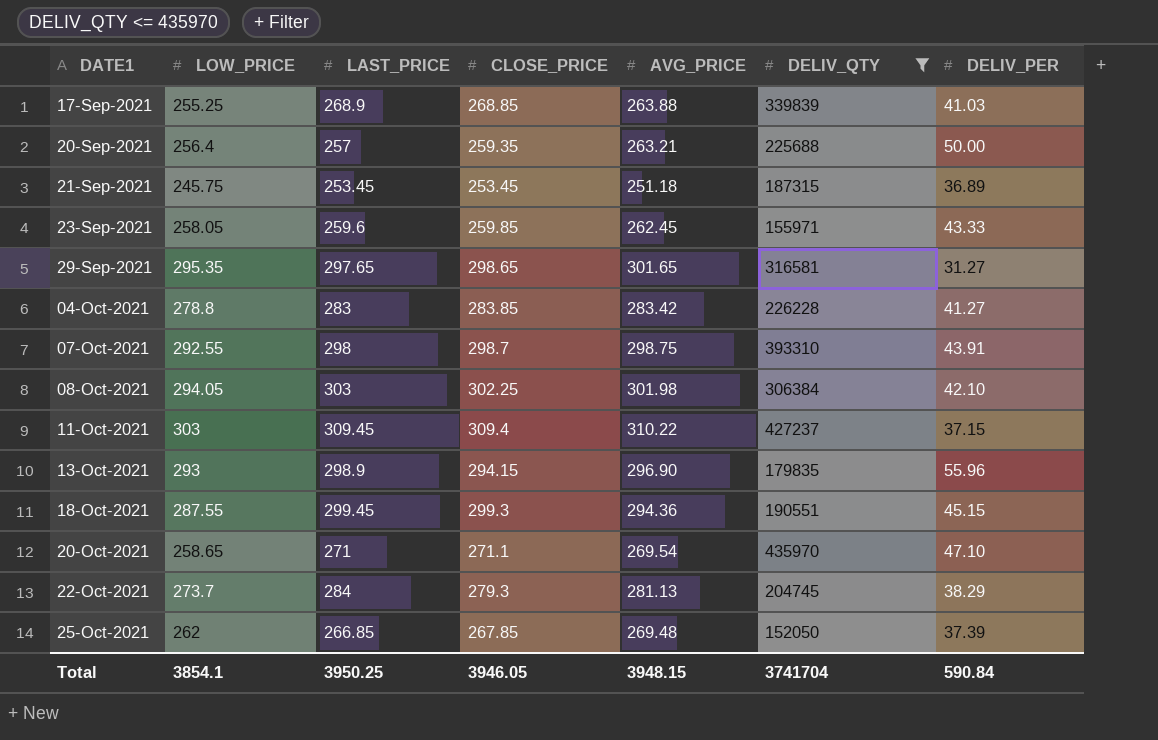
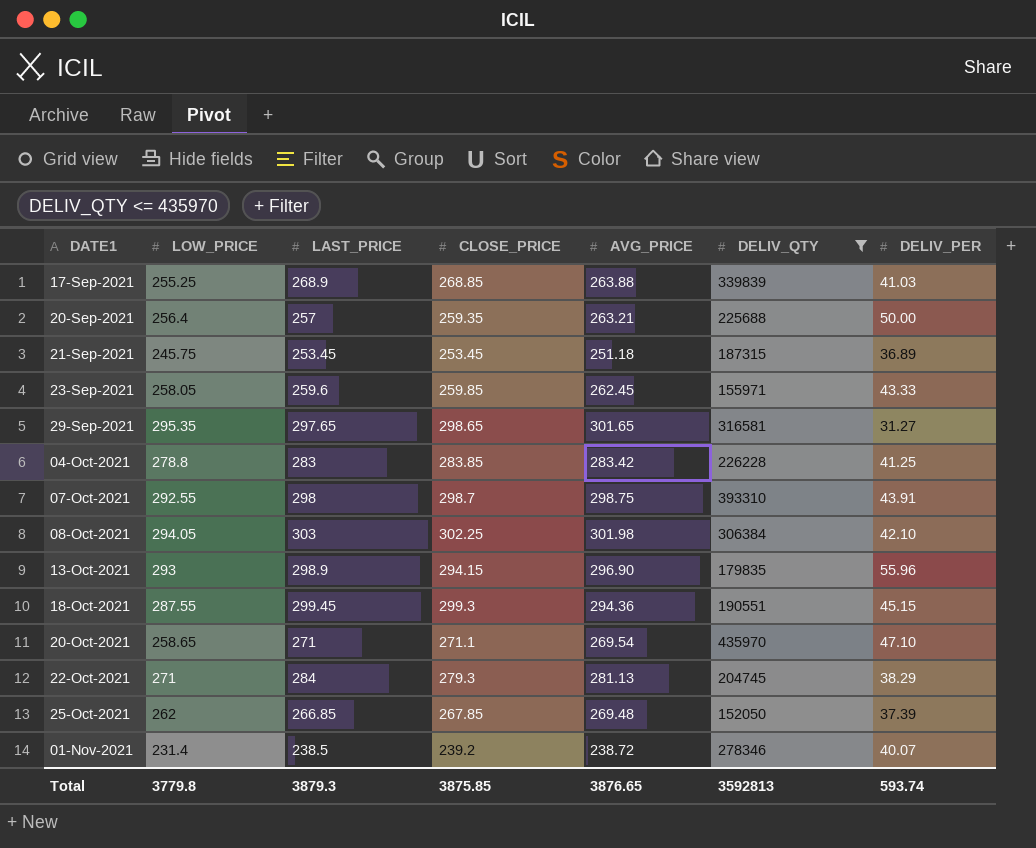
row 11-Oct-2021: 303 | 309.45 | 309.4 | 310.22 | 427237 | 37.15 -> none
04-Oct-2021 | DELIV_PER: 41.27 -> 41.25
22-Oct-2021 | LOW_PRICE: 273.7 -> 271
row 01-Nov-2021: none -> 231.4 | 238.5 | 239.2 | 238.72 | 278346 | 40.07
Total | LOW_PRICE: 3854.1 -> 3779.8
Total | LAST_PRICE: 3950.25 -> 3879.3
Total | CLOSE_PRICE: 3946.05 -> 3875.85
Total | AVG_PRICE: 3948.15 -> 3876.65
Total | DELIV_QTY: 3741704 -> 3592813
Total | DELIV_PER: 590.84 -> 593.74

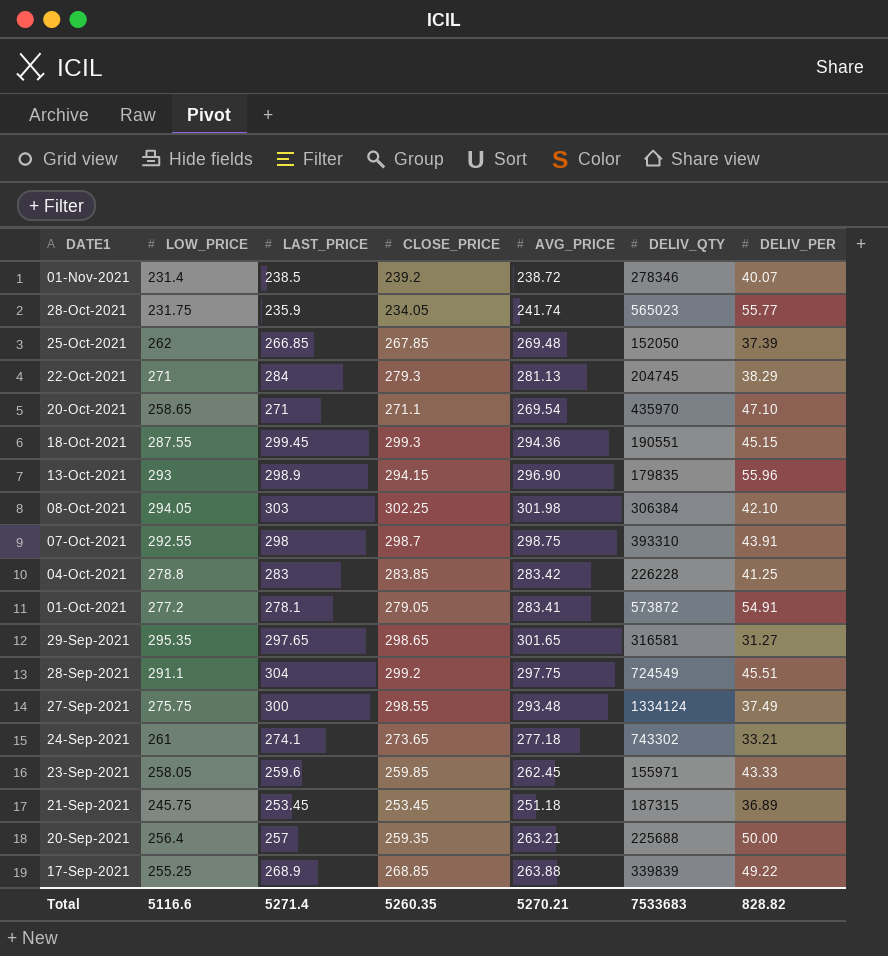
filter: DELIV_QTY <= 435970 -> none
row order: DATE1 ascending -> DATE1 descending
17-Sep-2021 | DELIV_PER: 41.03 -> 49.22
Total | LOW_PRICE: 3779.8 -> 5116.6
Total | LAST_PRICE: 3879.3 -> 5271.4
Total | CLOSE_PRICE: 3875.85 -> 5260.35
Total | AVG_PRICE: 3876.65 -> 5270.21
Total | DELIV_QTY: 3592813 -> 7533683
Total | DELIV_PER: 593.74 -> 828.82

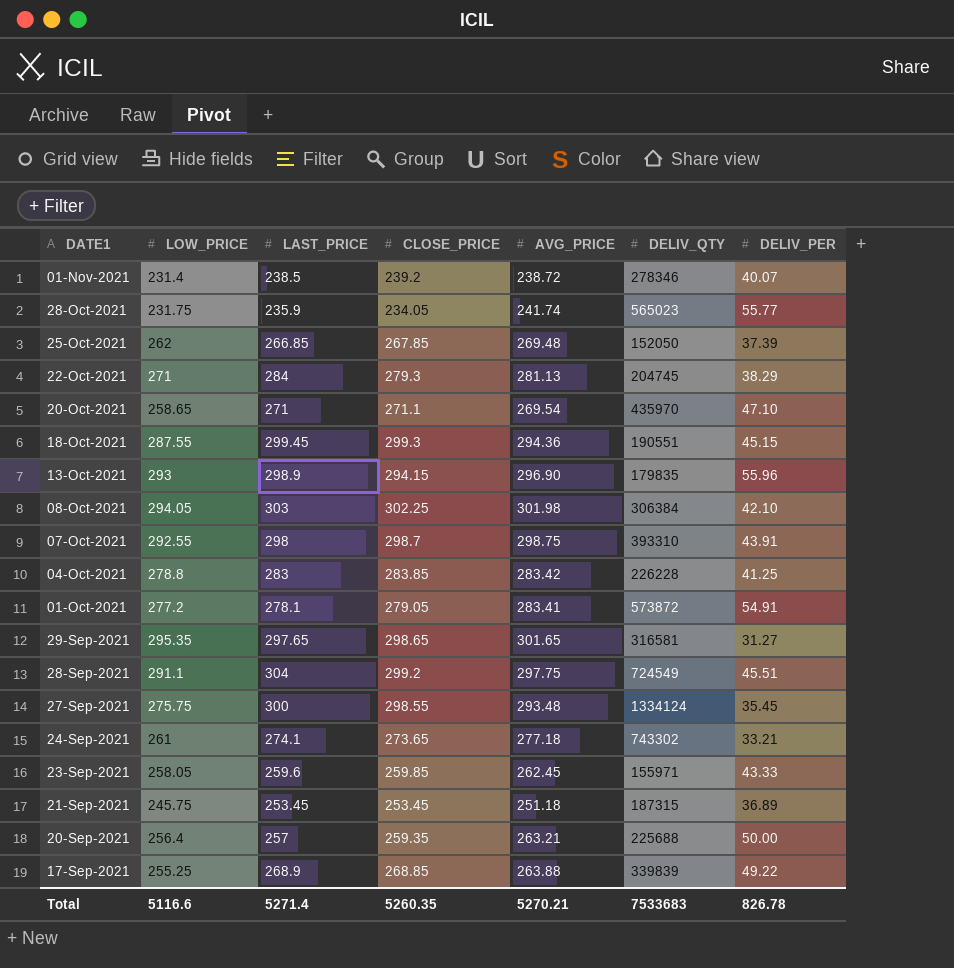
27-Sep-2021 | DELIV_PER: 37.49 -> 35.45
Total | DELIV_PER: 828.82 -> 826.78

